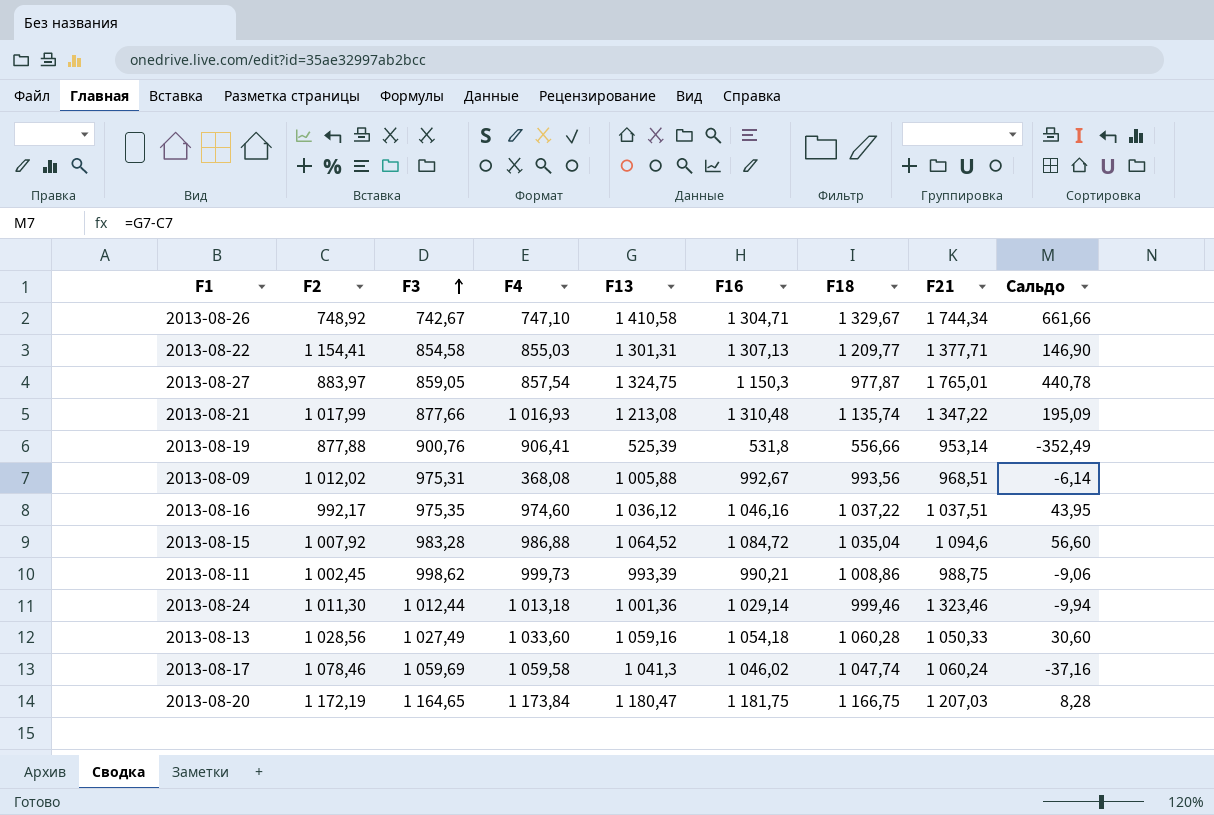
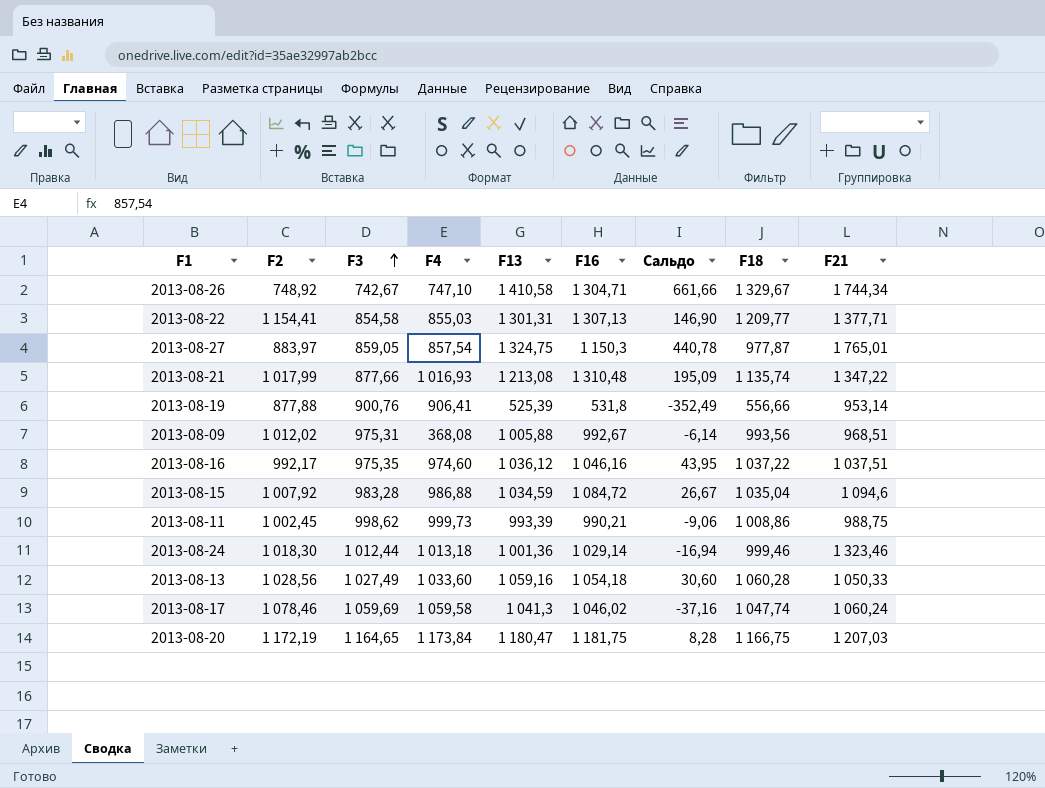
column Сальдо | position: 9 -> 7
2013-08-15 | F13: 1 064,52 -> 1 034,59
2013-08-15 | Сальдо: 56,60 -> 26,67
2013-08-24 | F2: 1 011,30 -> 1 018,30
2013-08-24 | Сальдо: -9,94 -> -16,94

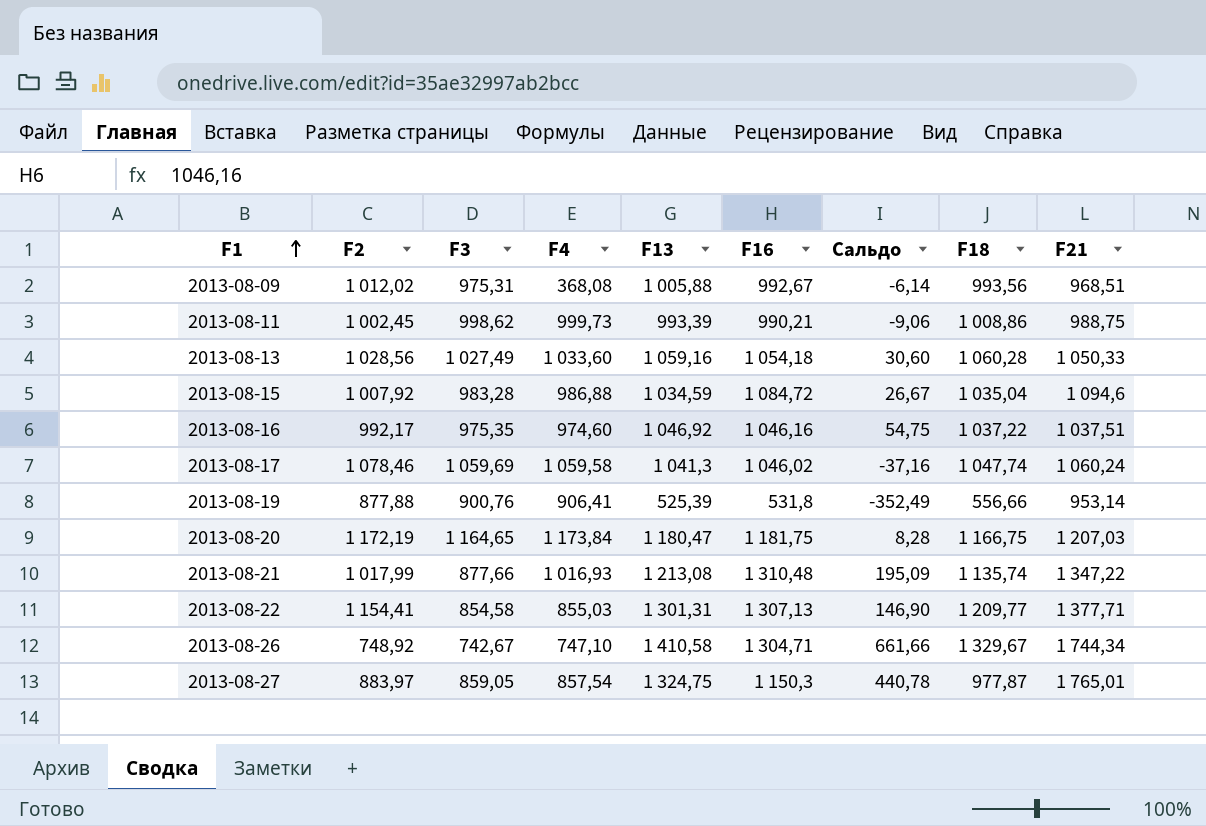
row order: F3 ascending -> F1 ascending
row 2013-08-24: 1 018,30 | 1 012,44 | 1 013,18 | 1 001,36 | 1 029,14 | -16,94 | 999,46 | 1 323,46 -> none
2013-08-16 | F13: 1 036,12 -> 1 046,92
2013-08-16 | Сальдо: 43,95 -> 54,75

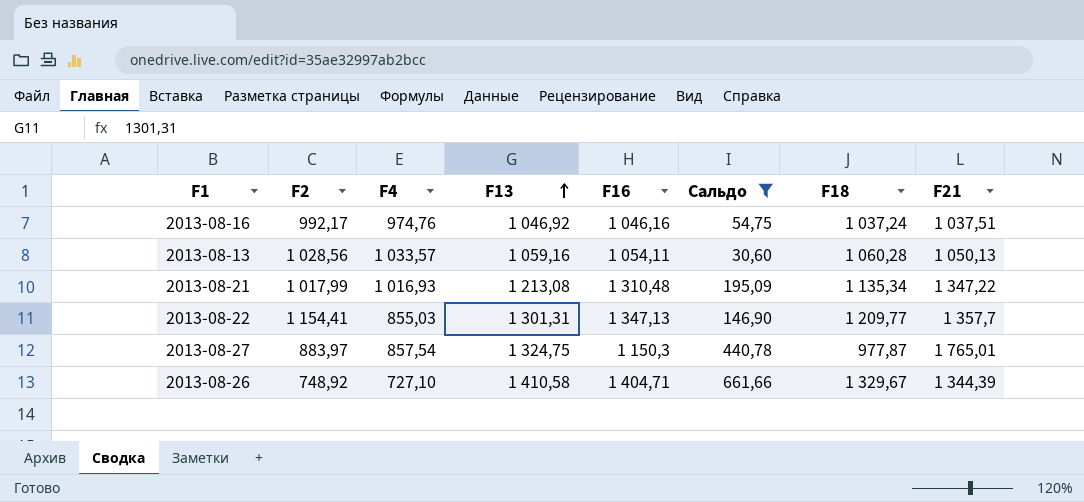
filter: none -> Сальдо >= 30,60
row order: F1 ascending -> F13 ascending
column F3 | position: 3 -> none
2013-08-16 | F4: 974,60 -> 974,76
2013-08-16 | F18: 1 037,22 -> 1 037,24
2013-08-13 | F4: 1 033,60 -> 1 033,57
2013-08-13 | F16: 1 054,18 -> 1 054,11
2013-08-13 | F21: 1 050,33 -> 1 050,13
2013-08-21 | F18: 1 135,74 -> 1 135,34
2013-08-22 | F16: 1 307,13 -> 1 347,13
2013-08-22 | F21: 1 377,71 -> 1 357,7
2013-08-26 | F4: 747,10 -> 727,10
2013-08-26 | F16: 1 304,71 -> 1 404,71
2013-08-26 | F21: 1 744,34 -> 1 344,39

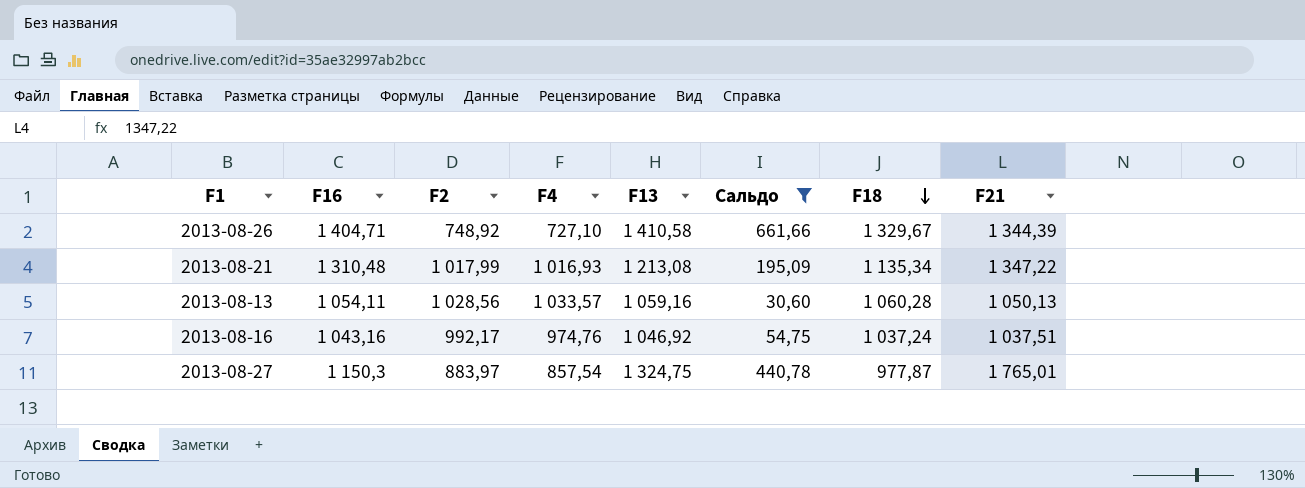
row order: F13 ascending -> F18 descending
column F16 | position: 5 -> 2
row 2013-08-22: 1 154,41 | 855,03 | 1 301,31 | 1 347,13 | 146,90 | 1 209,77 | 1 357,7 -> none
2013-08-16 | F16: 1 046,16 -> 1 043,16

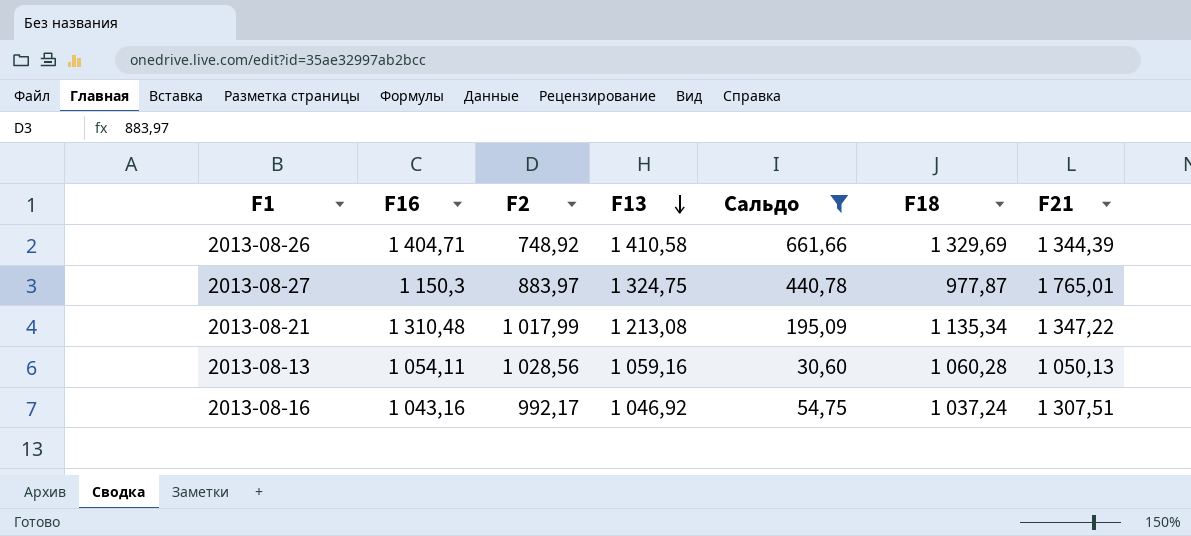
row order: F18 descending -> F13 descending
column F4 | position: 4 -> none
2013-08-26 | F18: 1 329,67 -> 1 329,69
2013-08-16 | F21: 1 037,51 -> 1 307,51

